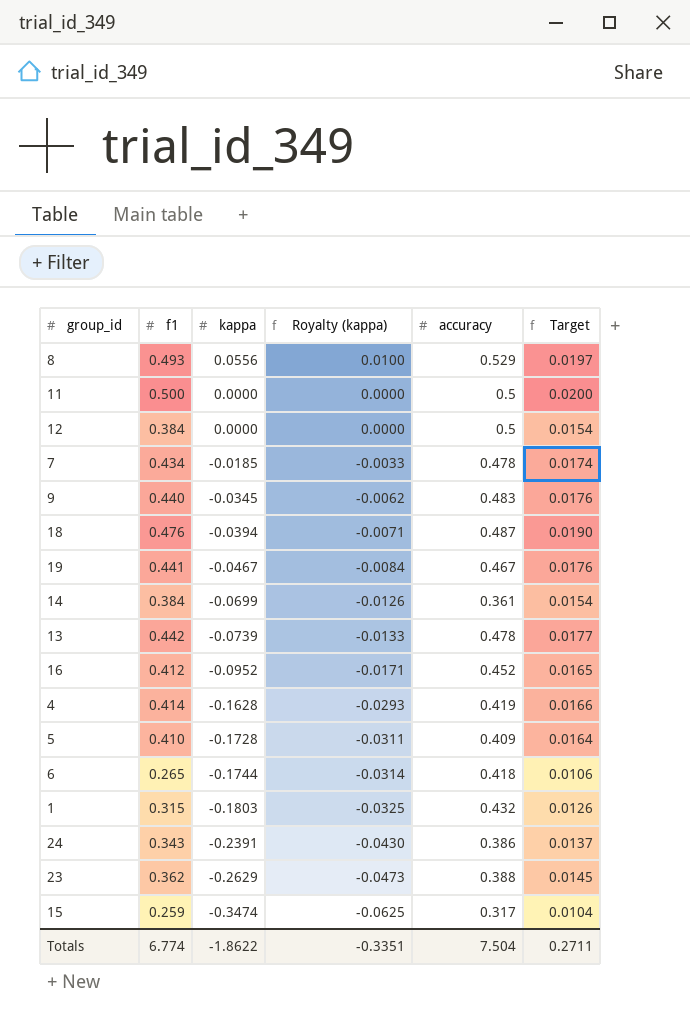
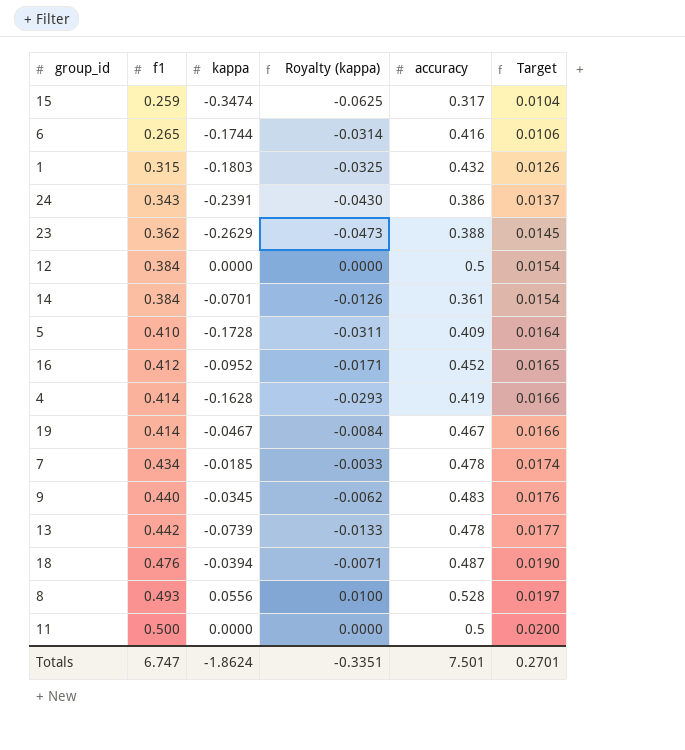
row order: kappa descending -> f1 ascending
6 | accuracy: 0.418 -> 0.416
14 | kappa: -0.0699 -> -0.0701
19 | f1: 0.441 -> 0.414
19 | Target: 0.0176 -> 0.0166
8 | accuracy: 0.529 -> 0.528
Totals | f1: 6.774 -> 6.747
Totals | kappa: -1.8622 -> -1.8624
Totals | accuracy: 7.504 -> 7.501
Totals | Target: 0.2711 -> 0.2701

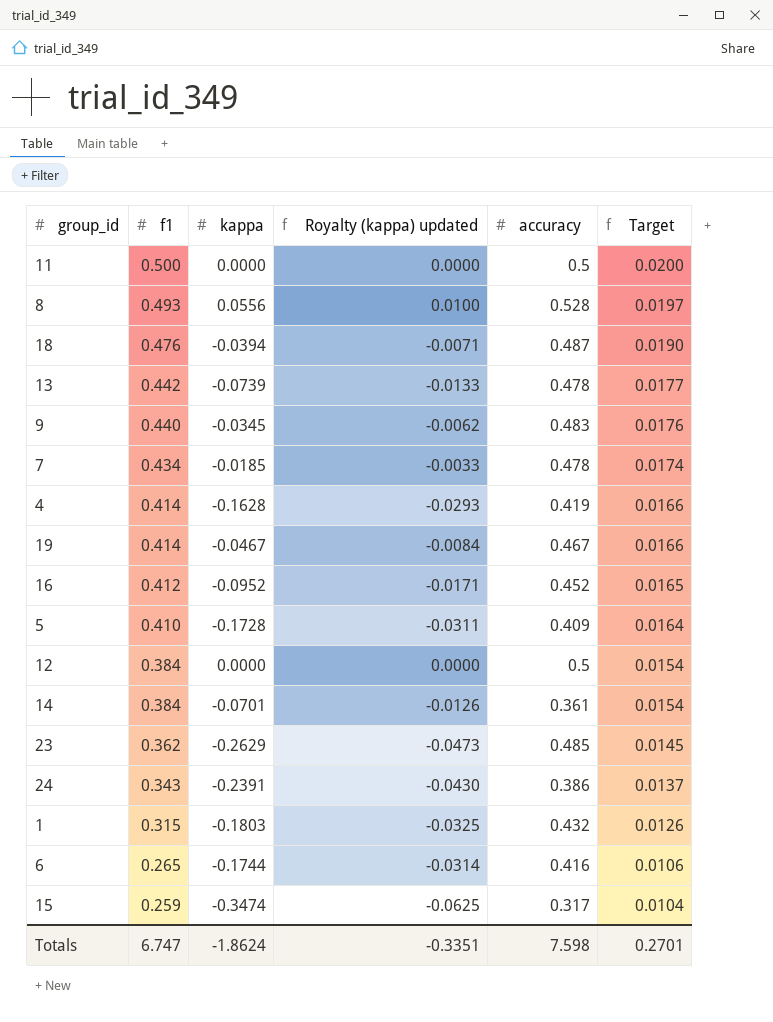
row order: f1 ascending -> f1 descending
column name: Royalty (kappa) -> Royalty (kappa) updated
23 | accuracy: 0.388 -> 0.485
Totals | accuracy: 7.501 -> 7.598

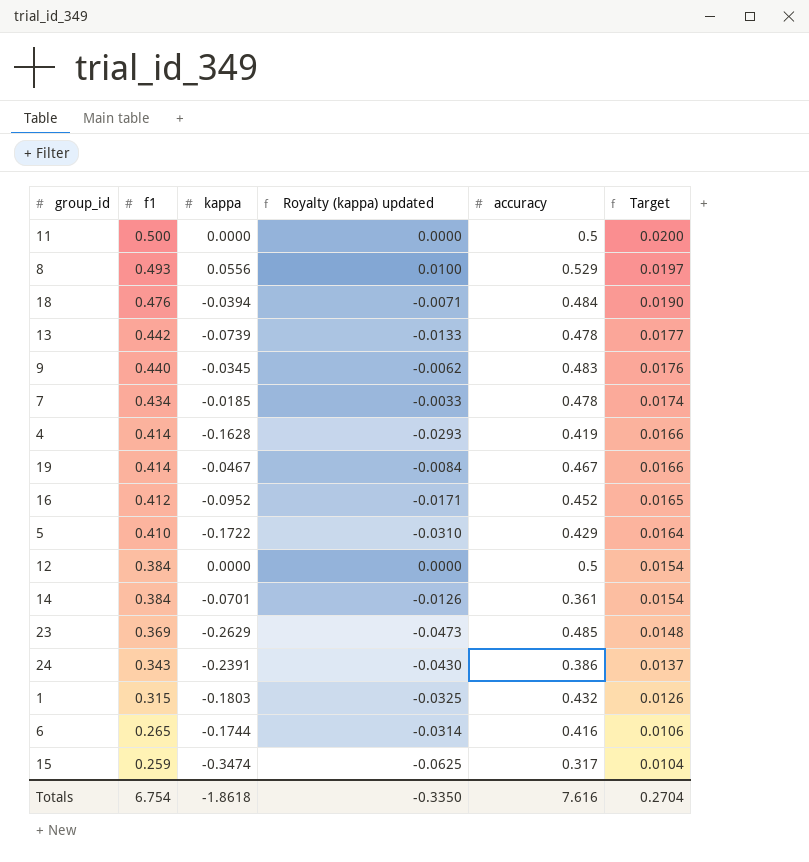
8 | accuracy: 0.528 -> 0.529
18 | accuracy: 0.487 -> 0.484
5 | kappa: -0.1728 -> -0.1722
5 | Royalty (kappa) updated: -0.0311 -> -0.0310
5 | accuracy: 0.409 -> 0.429
23 | f1: 0.362 -> 0.369
23 | Target: 0.0145 -> 0.0148
Totals | f1: 6.747 -> 6.754
Totals | kappa: -1.8624 -> -1.8618
Totals | Royalty (kappa) updated: -0.3351 -> -0.3350
Totals | accuracy: 7.598 -> 7.616
Totals | Target: 0.2701 -> 0.2704

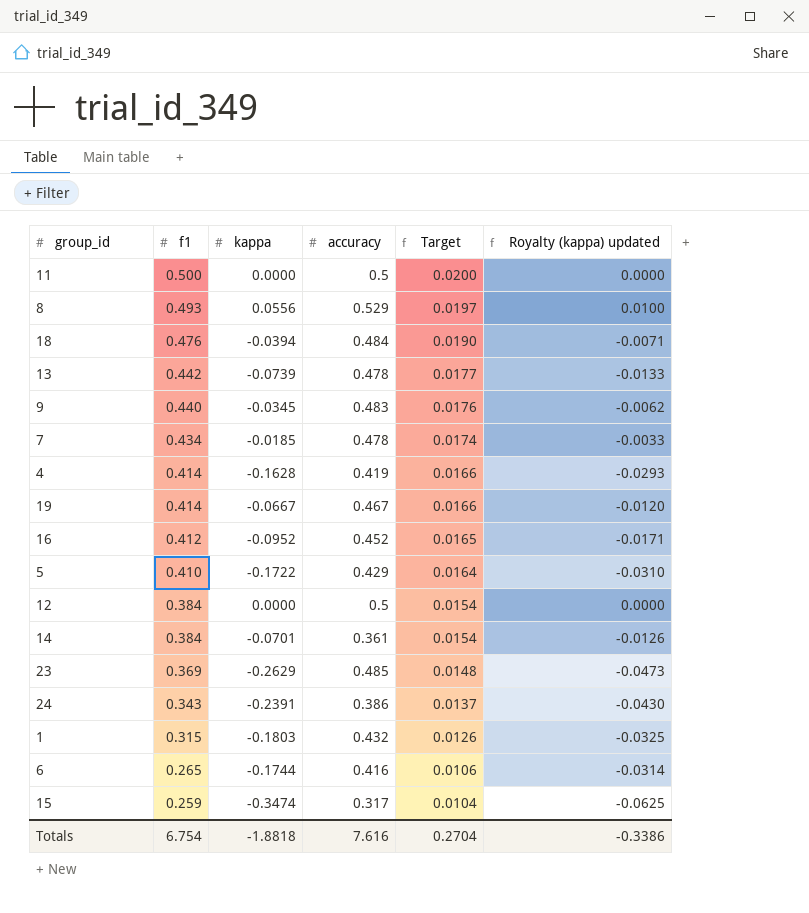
column Royalty (kappa) updated | position: 4 -> 6
19 | kappa: -0.0467 -> -0.0667
19 | Royalty (kappa) updated: -0.0084 -> -0.0120
Totals | kappa: -1.8618 -> -1.8818
Totals | Royalty (kappa) updated: -0.3350 -> -0.3386

